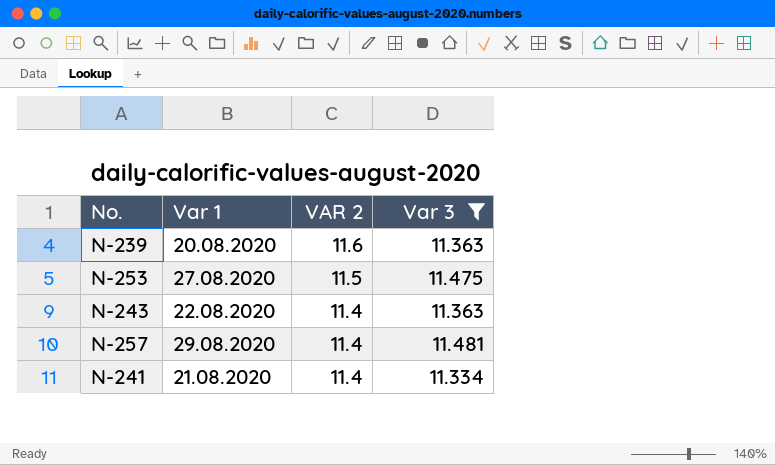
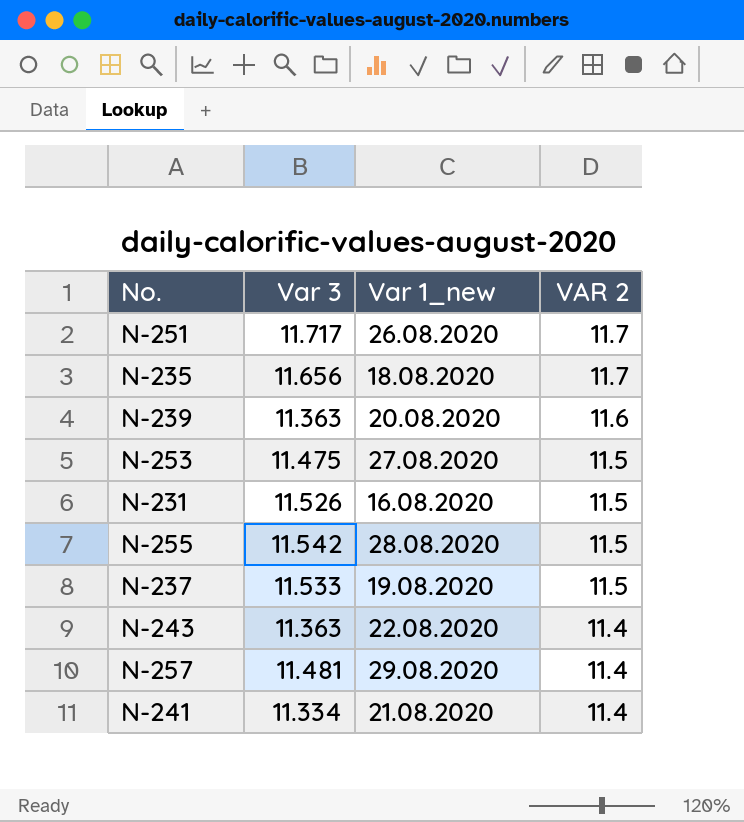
filter: Var 3 <= 11.481 -> none
column Var 3 | position: 4 -> 2
column name: Var 1 -> Var 1_new

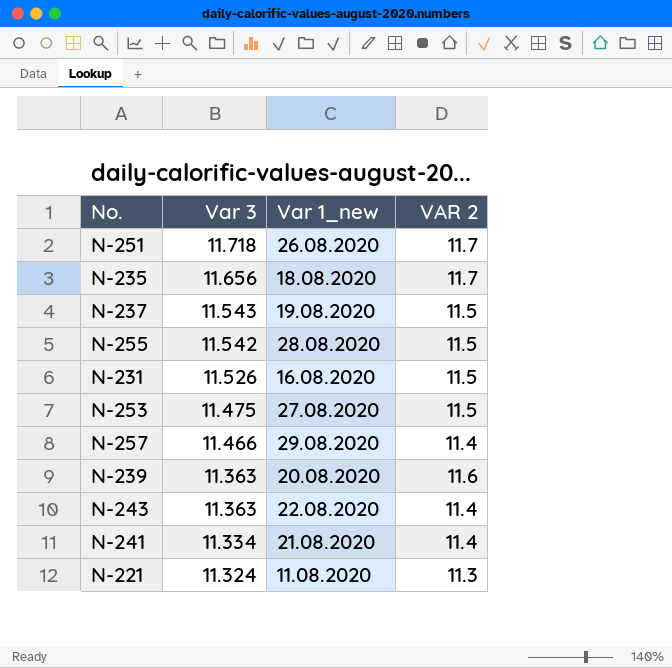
row order: VAR 2 descending -> Var 3 descending
N-251 | Var 3: 11.717 -> 11.718
N-237 | Var 3: 11.533 -> 11.543
N-257 | Var 3: 11.481 -> 11.466
row N-221: none -> 11.324 | 11.08.2020 | 11.3

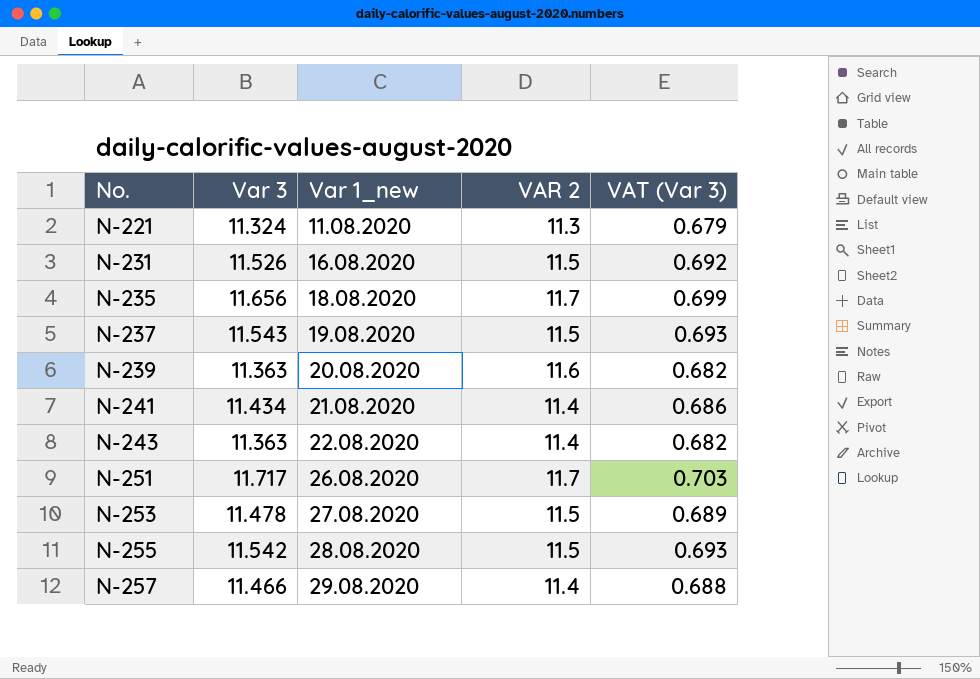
row order: Var 3 descending -> No. ascending
column VAT (Var 3) | formula: none -> [Var 3] * 0.06
N-241 | Var 3: 11.334 -> 11.434
N-251 | Var 3: 11.718 -> 11.717
N-253 | Var 3: 11.475 -> 11.478

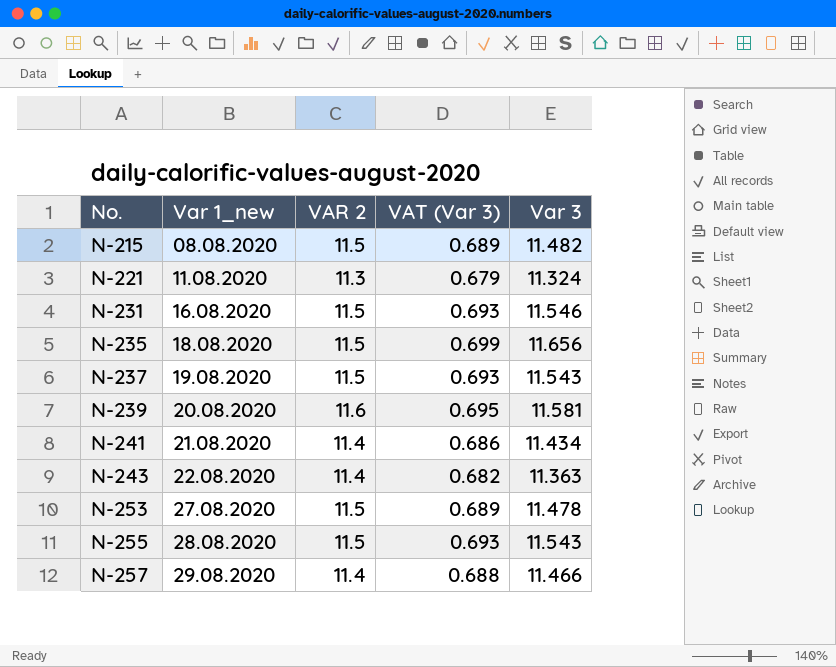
column Var 3 | position: 2 -> 5
row N-251: 11.717 | 26.08.2020 | 11.7 | 0.703 -> none
row N-215: none -> 08.08.2020 | 11.5 | 0.689 | 11.482
N-231 | VAT (Var 3): 0.692 -> 0.693
N-231 | Var 3: 11.526 -> 11.546
N-235 | VAR 2: 11.7 -> 11.5
N-239 | VAT (Var 3): 0.682 -> 0.695
N-239 | Var 3: 11.363 -> 11.581
N-255 | Var 3: 11.542 -> 11.543

